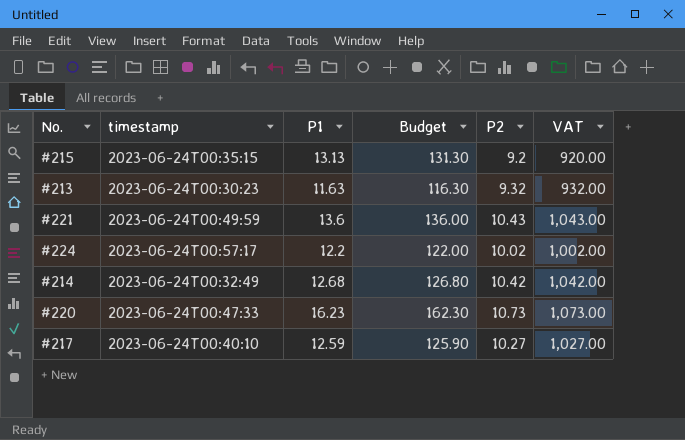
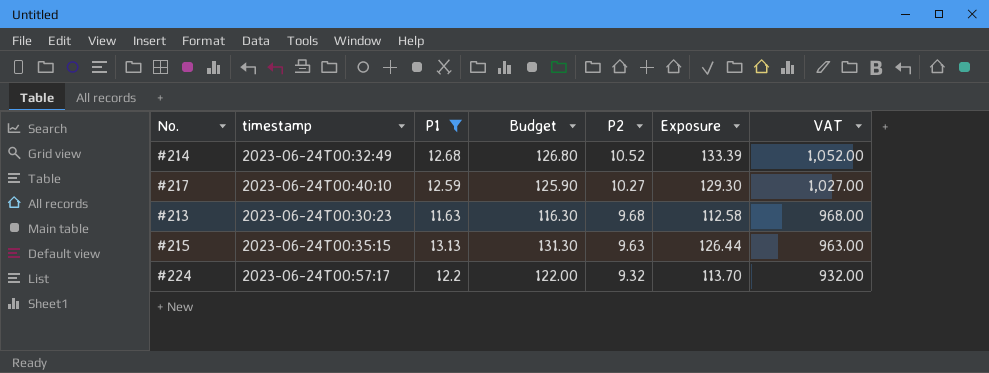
filter: none -> P1 <= 13.13
row order: none -> P2 descending
column Exposure | formula: none -> [P1] * [P2]
#214 | P2: 10.42 -> 10.52
#214 | VAT: 1,042.00 -> 1,052.00
#213 | P2: 9.32 -> 9.68
#213 | VAT: 932.00 -> 968.00
#215 | P2: 9.2 -> 9.63
#215 | VAT: 920.00 -> 963.00
#224 | P2: 10.02 -> 9.32
#224 | VAT: 1,002.00 -> 932.00

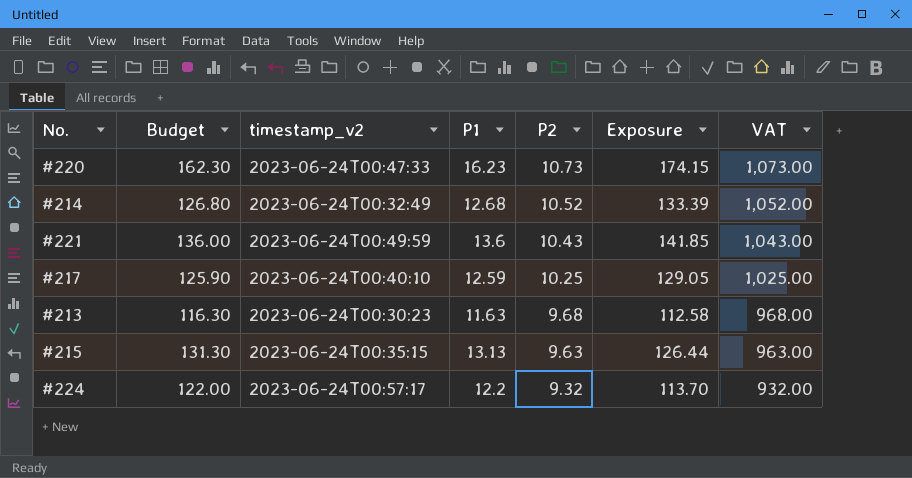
filter: P1 <= 13.13 -> none
column Budget | position: 4 -> 2
column name: timestamp -> timestamp_v2
#217 | P2: 10.27 -> 10.25
#217 | Exposure: 129.30 -> 129.05
#217 | VAT: 1,027.00 -> 1,025.00

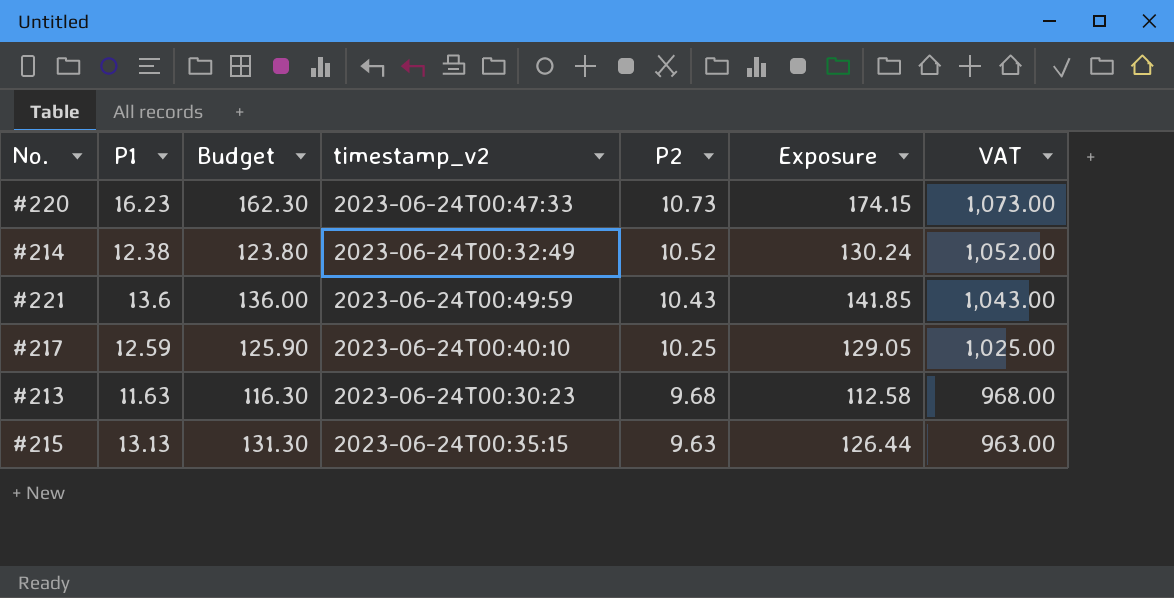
column P1 | position: 4 -> 2
row #224: 122.00 | 2023-06-24T00:57:17 | 12.2 | 9.32 | 113.70 | 932.00 -> none
#214 | P1: 12.68 -> 12.38
#214 | Budget: 126.80 -> 123.80
#214 | Exposure: 133.39 -> 130.24

